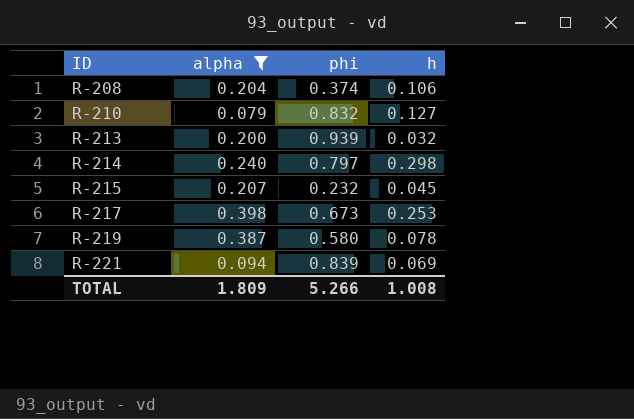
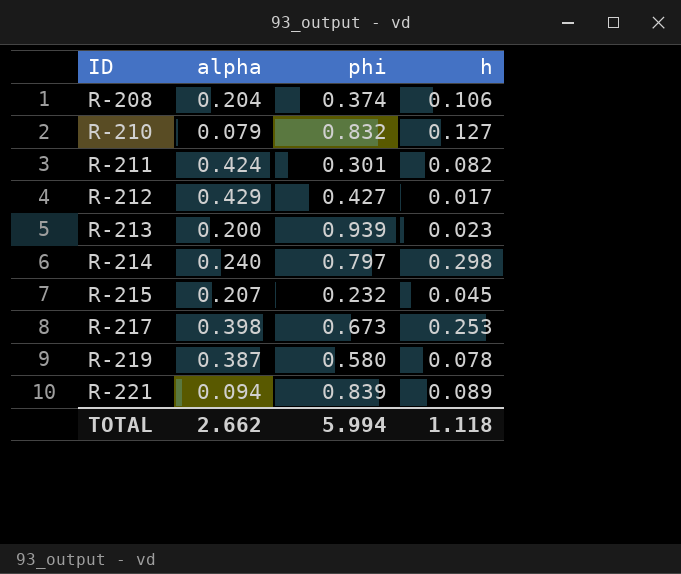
filter: alpha <= 0.398 -> none
R-213 | h: 0.032 -> 0.023
R-221 | h: 0.069 -> 0.089
TOTAL | alpha: 1.809 -> 2.662
TOTAL | phi: 5.266 -> 5.994
TOTAL | h: 1.008 -> 1.118

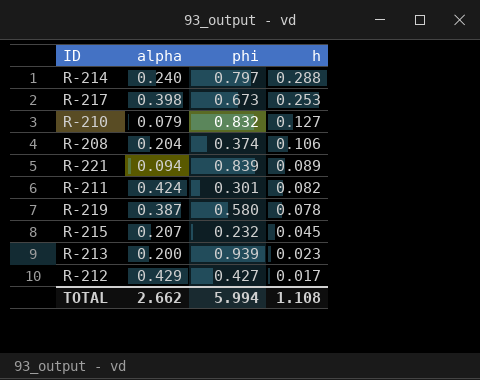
row order: ID ascending -> h descending
R-214 | h: 0.298 -> 0.288
TOTAL | h: 1.118 -> 1.108

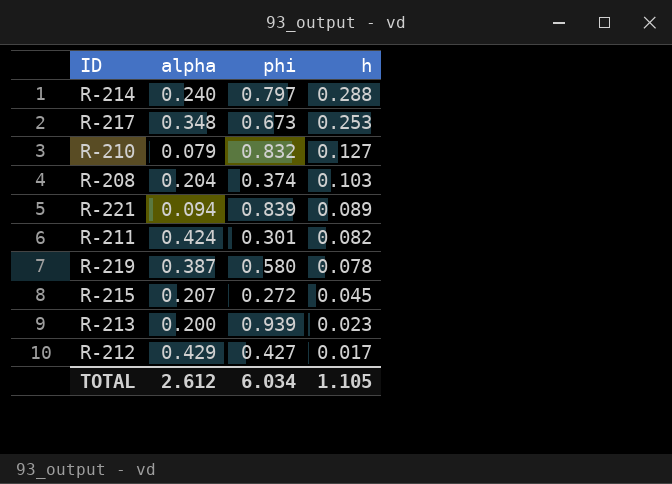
R-217 | alpha: 0.398 -> 0.348
R-208 | h: 0.106 -> 0.103
R-215 | phi: 0.232 -> 0.272
TOTAL | alpha: 2.662 -> 2.612
TOTAL | phi: 5.994 -> 6.034
TOTAL | h: 1.108 -> 1.105

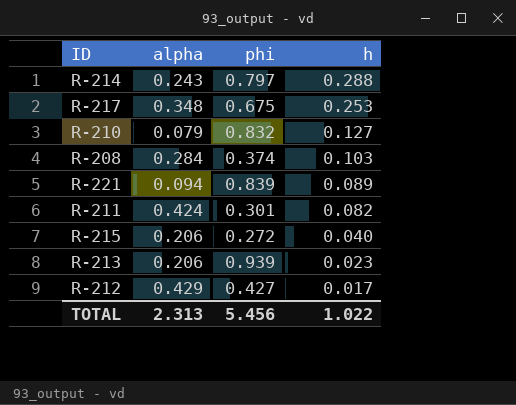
row R-219: 0.387 | 0.580 | 0.078 -> none
R-214 | alpha: 0.240 -> 0.243
R-217 | phi: 0.673 -> 0.675
R-208 | alpha: 0.204 -> 0.284
R-215 | alpha: 0.207 -> 0.206
R-215 | h: 0.045 -> 0.040
R-213 | alpha: 0.200 -> 0.206
TOTAL | alpha: 2.612 -> 2.313
TOTAL | phi: 6.034 -> 5.456
TOTAL | h: 1.105 -> 1.022

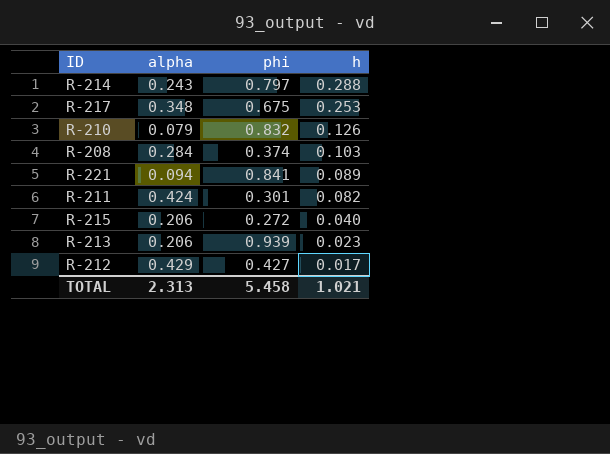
R-210 | h: 0.127 -> 0.126
R-221 | phi: 0.839 -> 0.841
TOTAL | phi: 5.456 -> 5.458
TOTAL | h: 1.022 -> 1.021

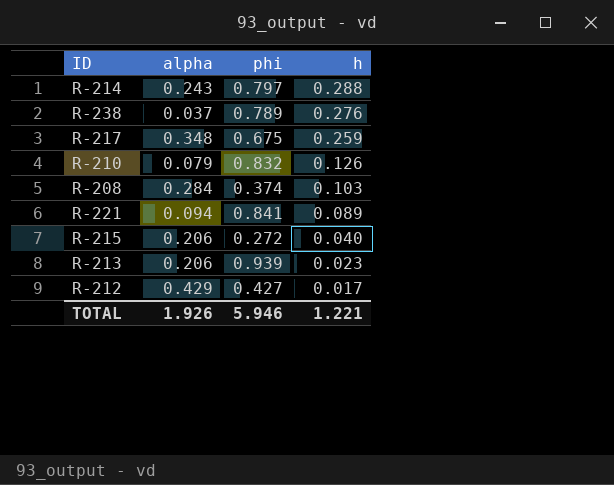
row R-211: 0.424 | 0.301 | 0.082 -> none
row R-238: none -> 0.037 | 0.789 | 0.276
R-217 | h: 0.253 -> 0.259
TOTAL | alpha: 2.313 -> 1.926
TOTAL | phi: 5.458 -> 5.946
TOTAL | h: 1.021 -> 1.221

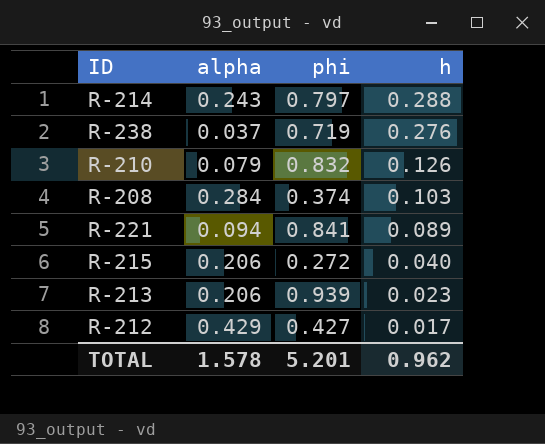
row R-217: 0.348 | 0.675 | 0.259 -> none
R-238 | phi: 0.789 -> 0.719
TOTAL | alpha: 1.926 -> 1.578
TOTAL | phi: 5.946 -> 5.201
TOTAL | h: 1.221 -> 0.962

